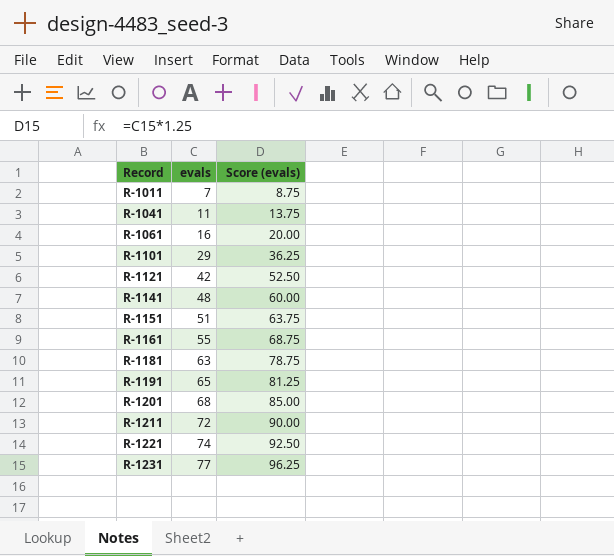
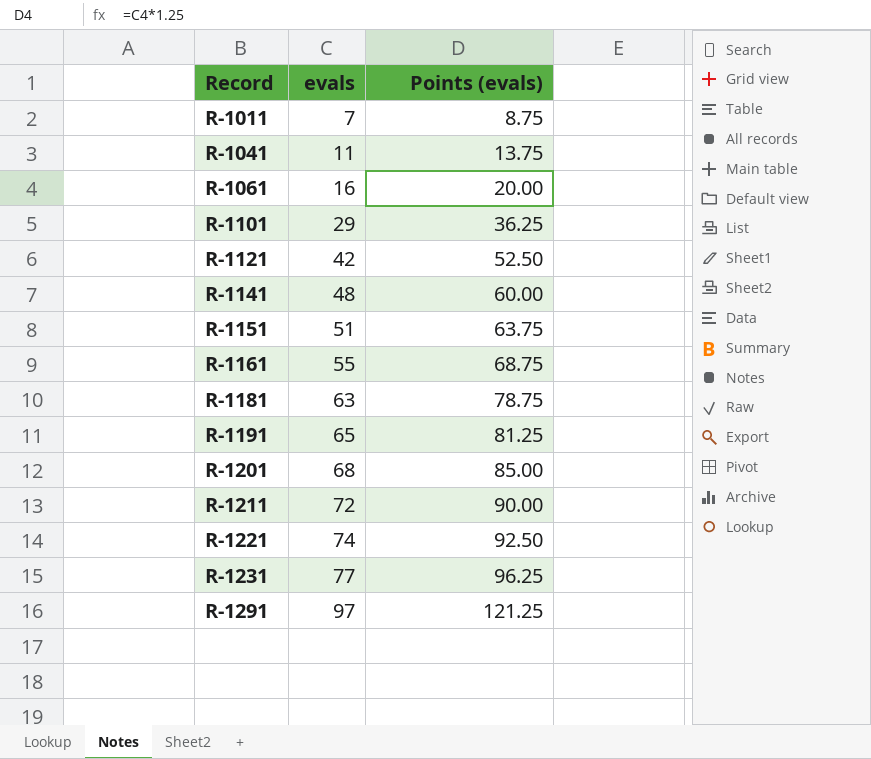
column name: Score (evals) -> Points (evals)
row R-1291: none -> 97 | 121.25

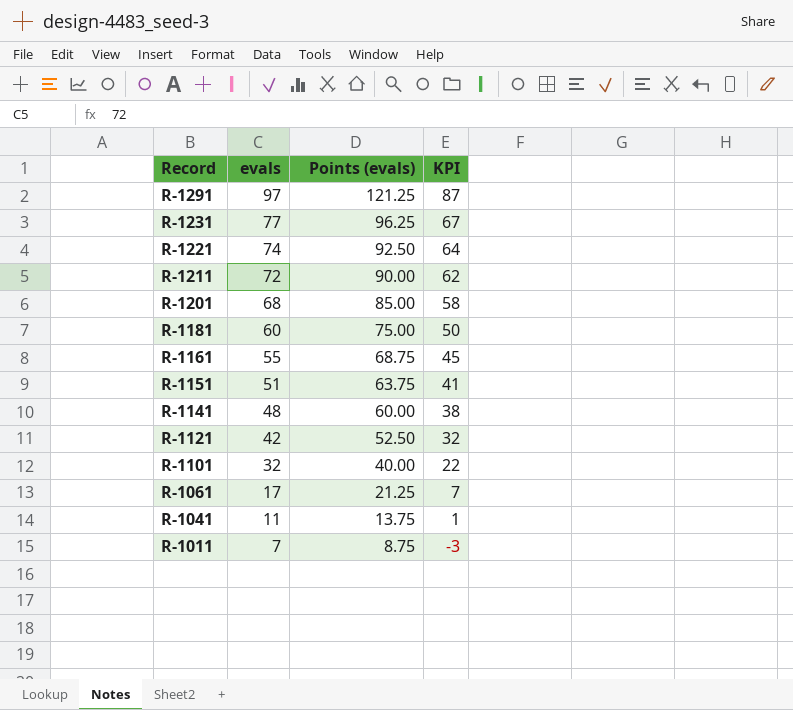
row order: Record ascending -> Record descending
column KPI | formula: none -> [evals] - 10
row R-1191: 65 | 81.25 -> none
R-1181 | evals: 63 -> 60
R-1181 | Points (evals): 78.75 -> 75.00
R-1101 | evals: 29 -> 32
R-1101 | Points (evals): 36.25 -> 40.00
R-1061 | evals: 16 -> 17
R-1061 | Points (evals): 20.00 -> 21.25

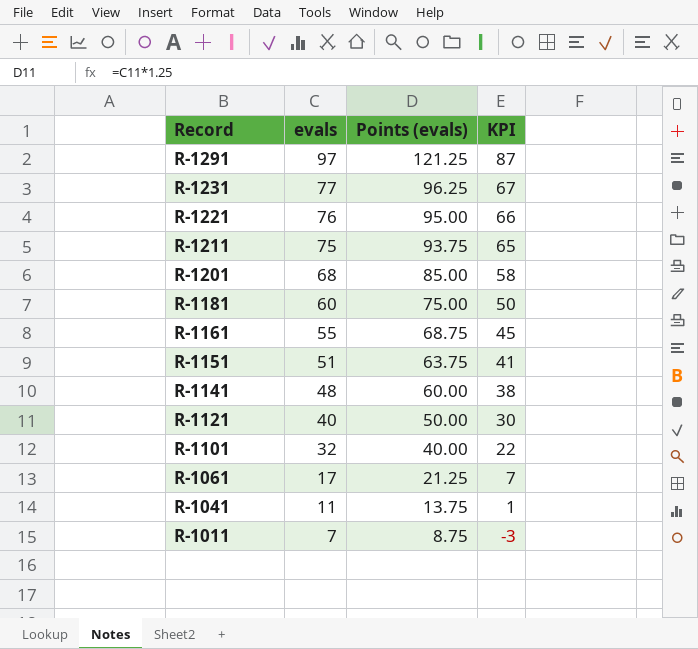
R-1221 | evals: 74 -> 76
R-1221 | Points (evals): 92.50 -> 95.00
R-1221 | KPI: 64 -> 66
R-1211 | evals: 72 -> 75
R-1211 | Points (evals): 90.00 -> 93.75
R-1211 | KPI: 62 -> 65
R-1121 | evals: 42 -> 40
R-1121 | Points (evals): 52.50 -> 50.00
R-1121 | KPI: 32 -> 30

